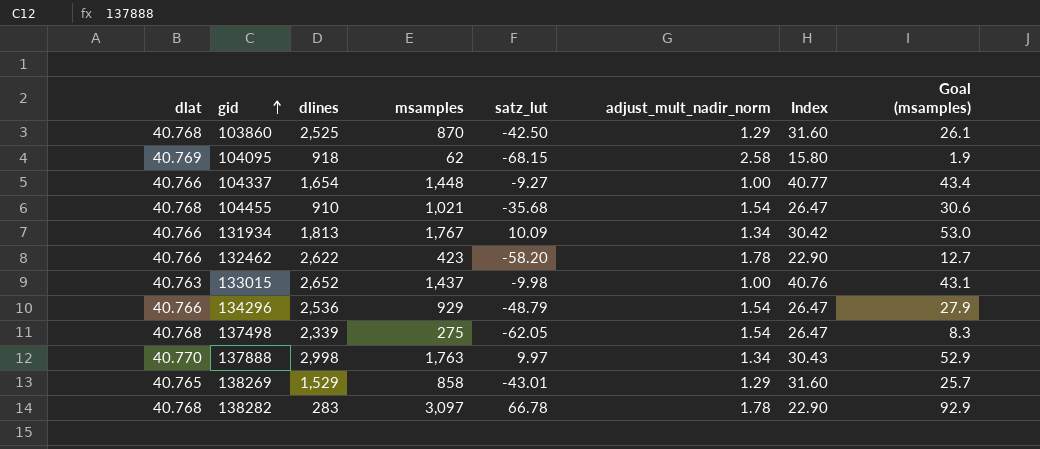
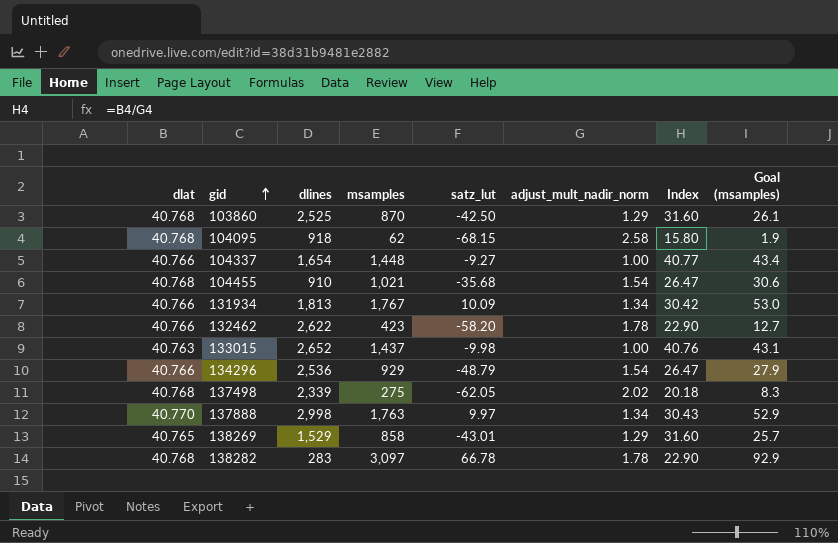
104095 | dlat: 40.769 -> 40.768
137498 | adjust_mult_nadir_norm: 1.54 -> 2.02
137498 | Index: 26.47 -> 20.18

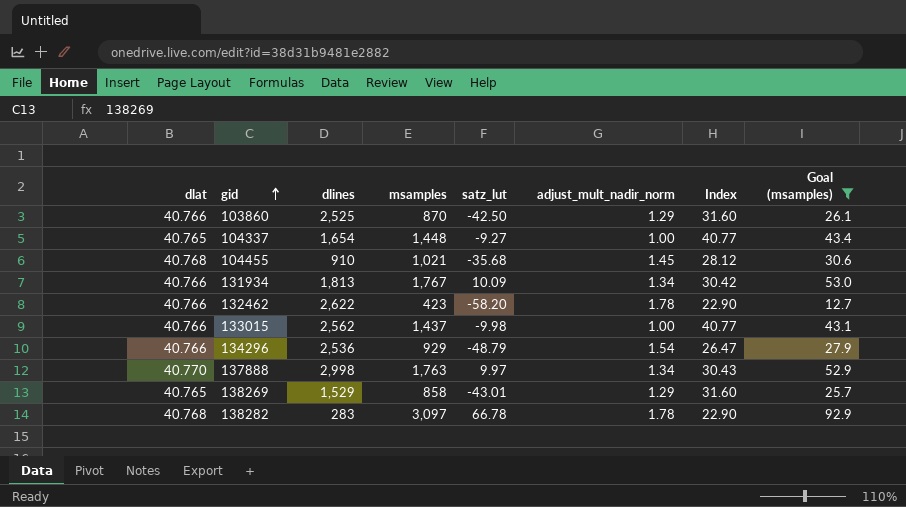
filter: none -> Goal (msamples) >= 12.7
103860 | dlat: 40.768 -> 40.766
104337 | dlat: 40.766 -> 40.765
104455 | adjust_mult_nadir_norm: 1.54 -> 1.45
104455 | Index: 26.47 -> 28.12
133015 | dlat: 40.763 -> 40.766
133015 | dlines: 2,652 -> 2,562
133015 | Index: 40.76 -> 40.77

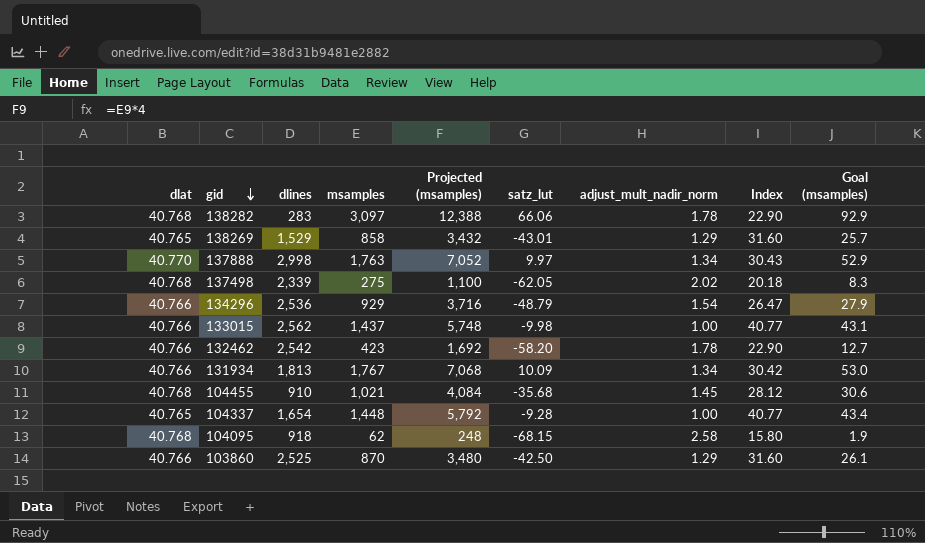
filter: Goal (msamples) >= 12.7 -> none
row order: gid ascending -> gid descending
column Projected (msamples) | formula: none -> [msamples] * 4
138282 | satz_lut: 66.78 -> 66.06
132462 | dlines: 2,622 -> 2,542
104337 | satz_lut: -9.27 -> -9.28

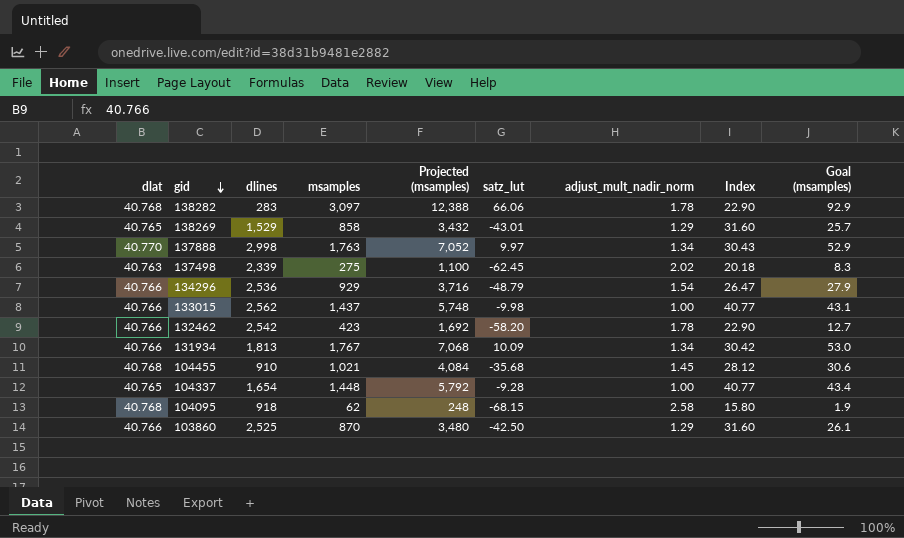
137498 | dlat: 40.768 -> 40.763
137498 | satz_lut: -62.05 -> -62.45

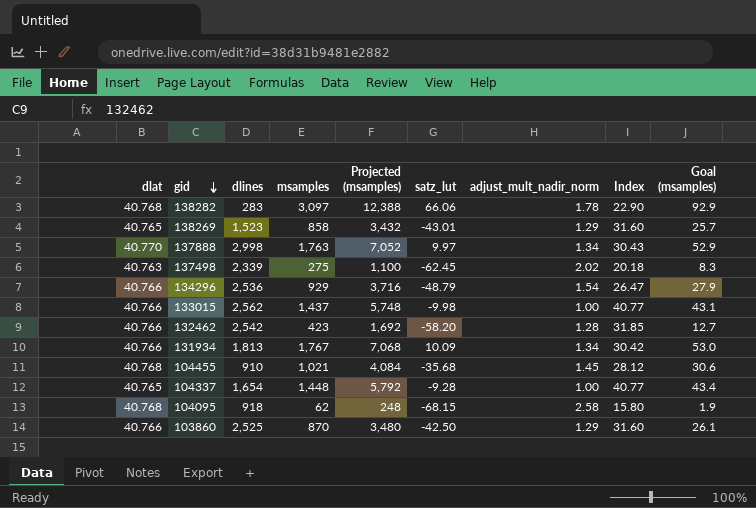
138269 | dlines: 1,529 -> 1,523
132462 | adjust_mult_nadir_norm: 1.78 -> 1.28
132462 | Index: 22.90 -> 31.85

